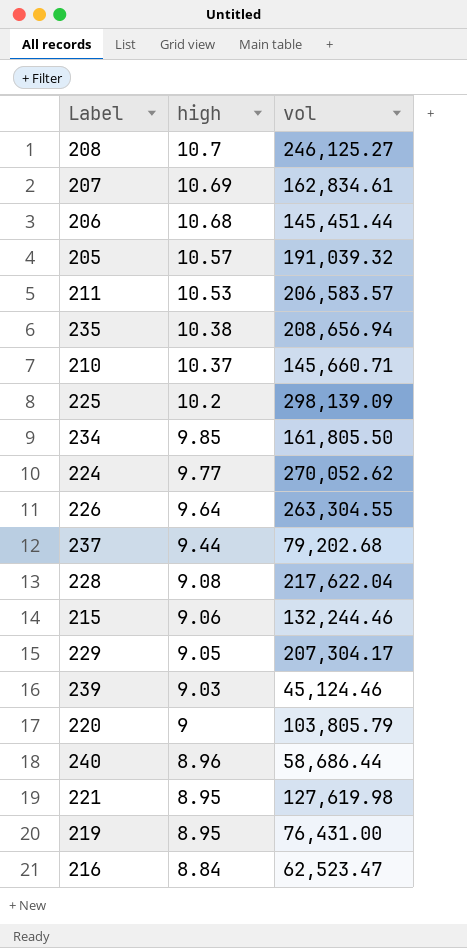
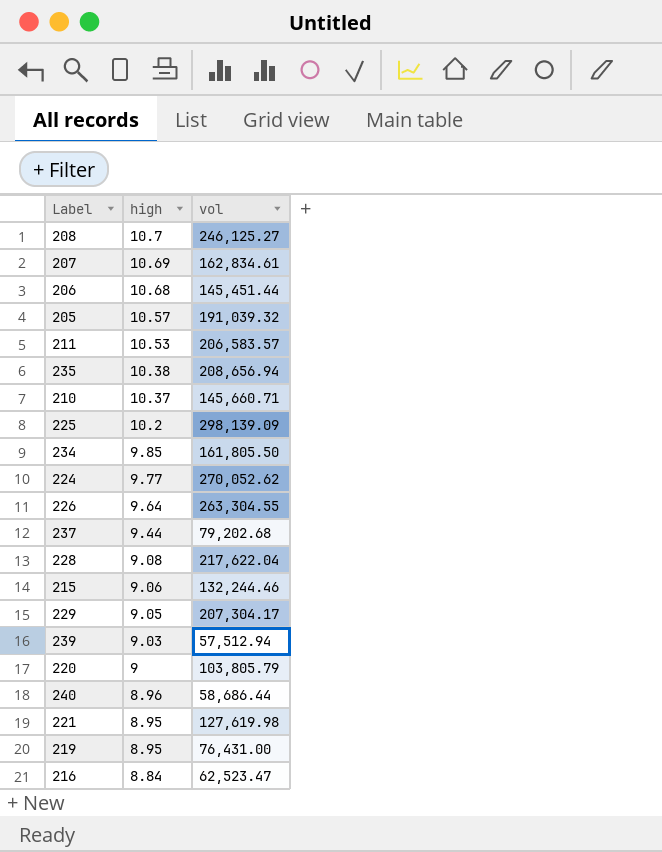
239 | vol: 45,124.46 -> 57,512.94

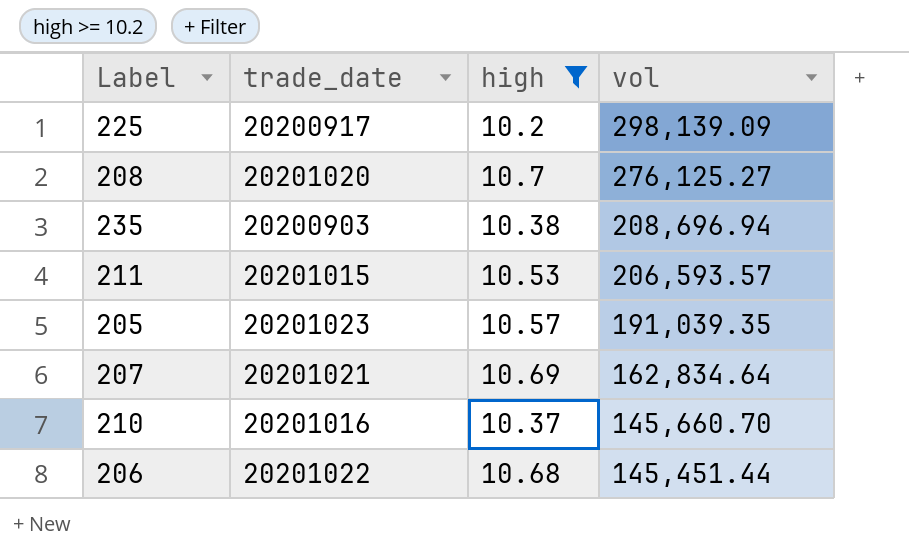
filter: none -> high >= 10.2
row order: high descending -> vol descending
column trade_date | position: none -> 2
208 | vol: 246,125.27 -> 276,125.27
235 | vol: 208,656.94 -> 208,696.94
211 | vol: 206,583.57 -> 206,593.57
205 | vol: 191,039.32 -> 191,039.35
207 | vol: 162,834.61 -> 162,834.64
210 | vol: 145,660.71 -> 145,660.70

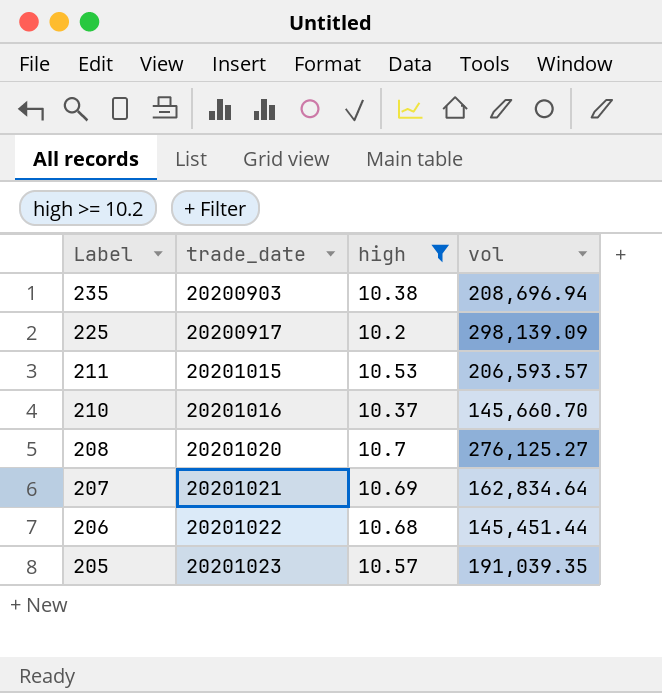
row order: vol descending -> Label descending

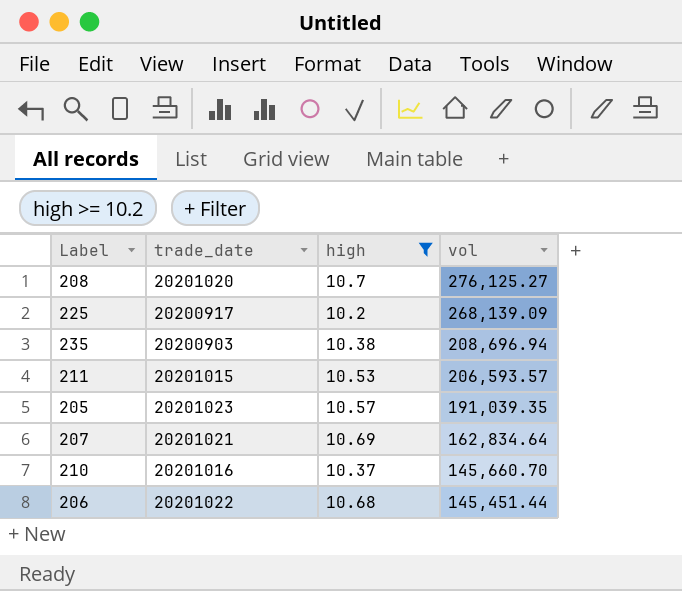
row order: Label descending -> vol descending
225 | vol: 298,139.09 -> 268,139.09

